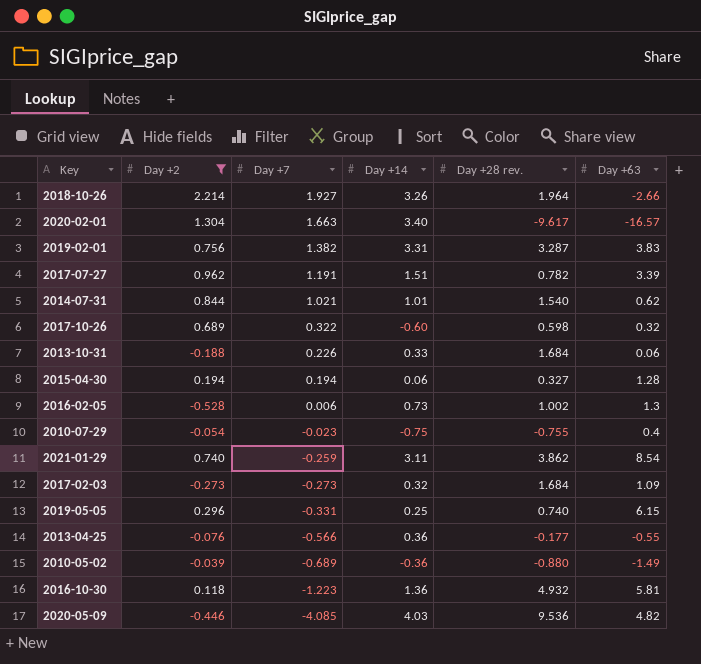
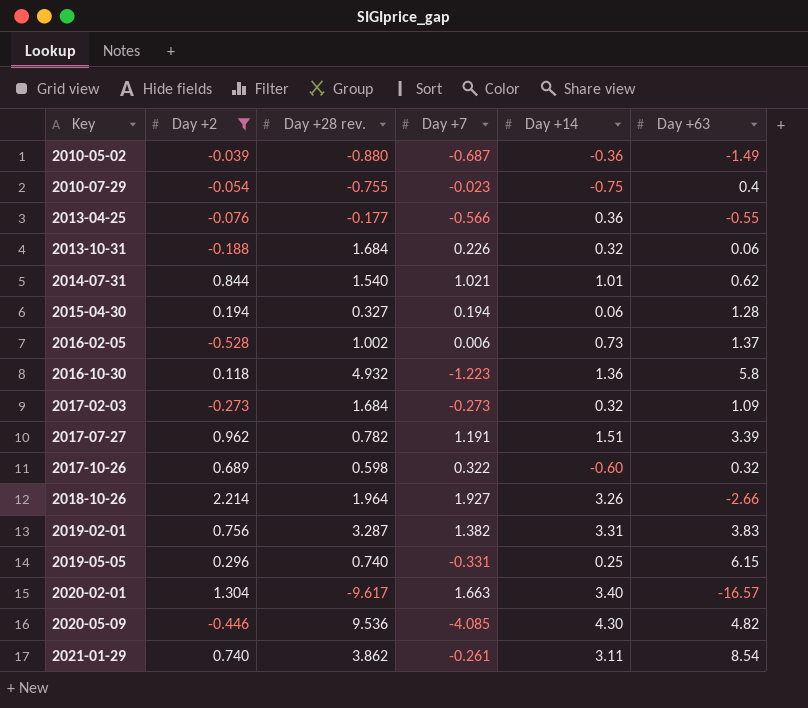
row order: Day +7 descending -> Key ascending
column Day +28 rev. | position: 5 -> 3
2010-05-02 | Day +7: -0.689 -> -0.687
2013-10-31 | Day +14: 0.33 -> 0.32
2016-02-05 | Day +63: 1.3 -> 1.37
2016-10-30 | Day +63: 5.81 -> 5.8
2020-05-09 | Day +14: 4.03 -> 4.30
2021-01-29 | Day +7: -0.259 -> -0.261

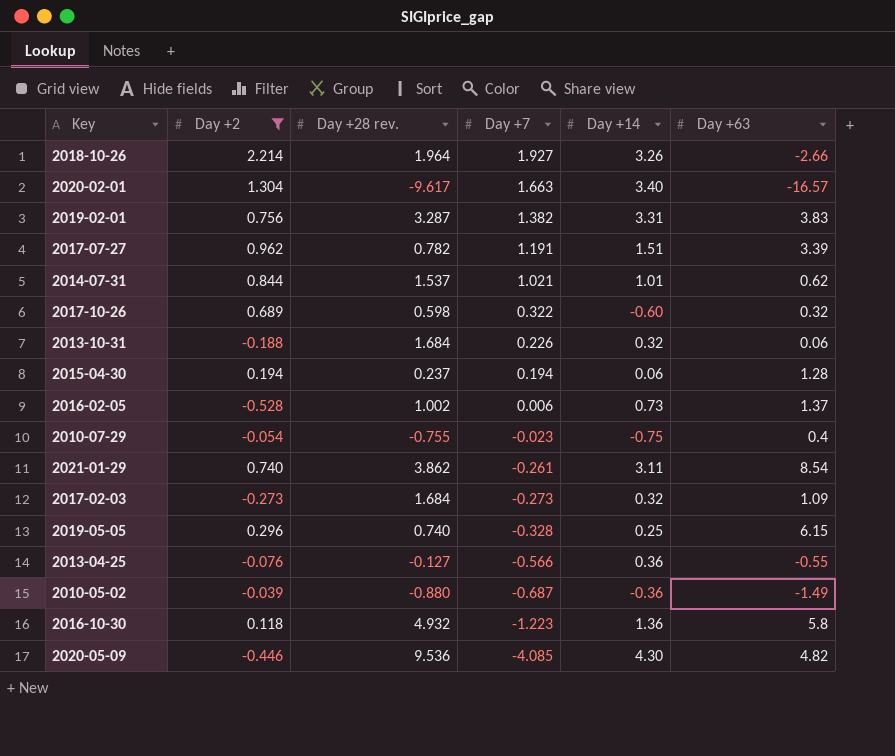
row order: Key ascending -> Day +7 descending
2014-07-31 | Day +28 rev.: 1.540 -> 1.537
2015-04-30 | Day +28 rev.: 0.327 -> 0.237
2019-05-05 | Day +7: -0.331 -> -0.328
2013-04-25 | Day +28 rev.: -0.177 -> -0.127

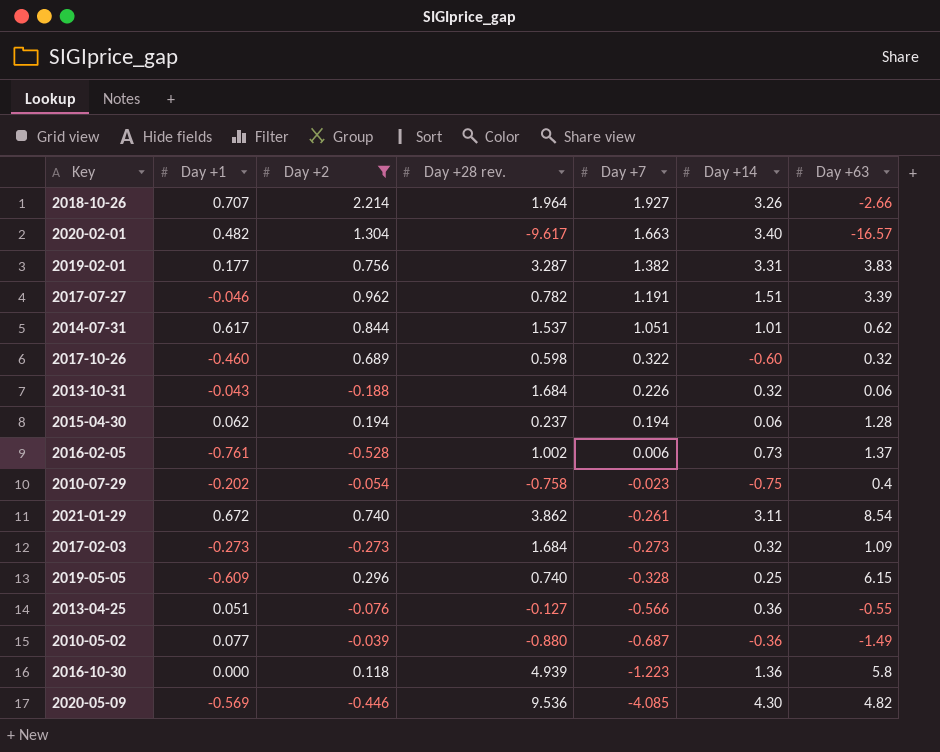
column Day +1 | position: none -> 2
2014-07-31 | Day +7: 1.021 -> 1.051
2010-07-29 | Day +28 rev.: -0.755 -> -0.758
2016-10-30 | Day +28 rev.: 4.932 -> 4.939

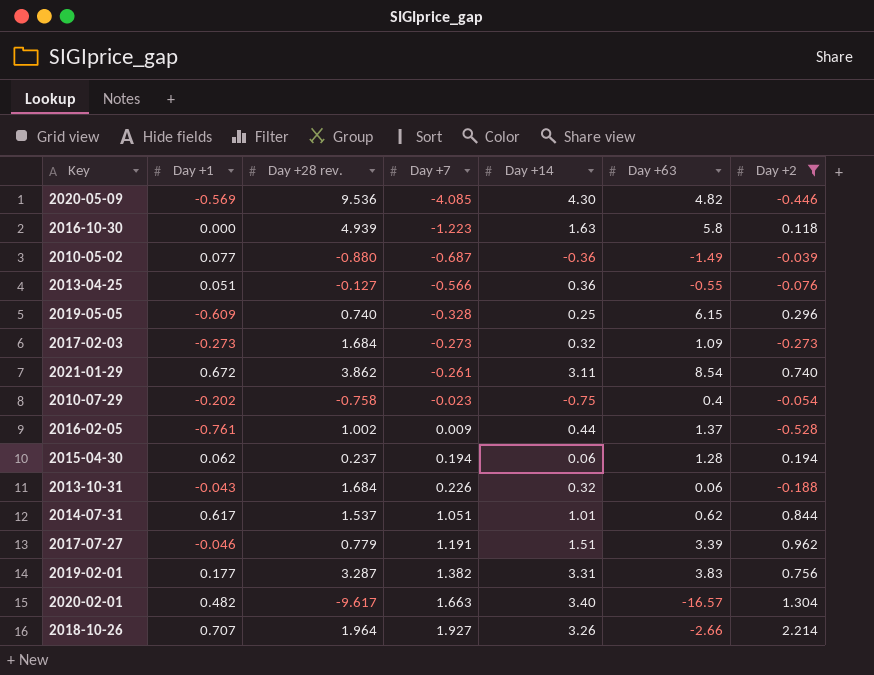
row order: Day +7 descending -> Day +7 ascending
column Day +2 | position: 3 -> 7
row 2017-10-26: -0.460 | 0.689 | 0.598 | 0.322 | -0.60 | 0.32 -> none
2016-10-30 | Day +14: 1.36 -> 1.63
2016-02-05 | Day +7: 0.006 -> 0.009
2016-02-05 | Day +14: 0.73 -> 0.44
2017-07-27 | Day +28 rev.: 0.782 -> 0.779

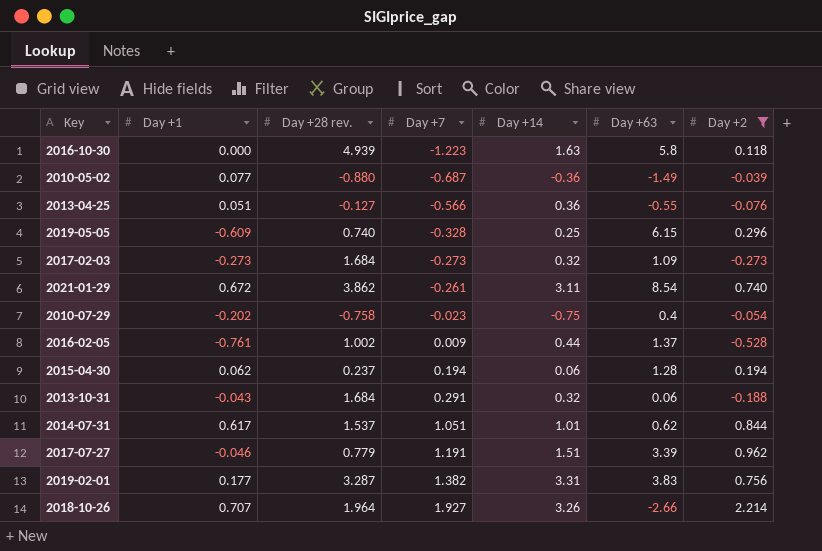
row 2020-05-09: -0.569 | 9.536 | -4.085 | 4.30 | 4.82 | -0.446 -> none
row 2020-02-01: 0.482 | -9.617 | 1.663 | 3.40 | -16.57 | 1.304 -> none
2013-10-31 | Day +7: 0.226 -> 0.291

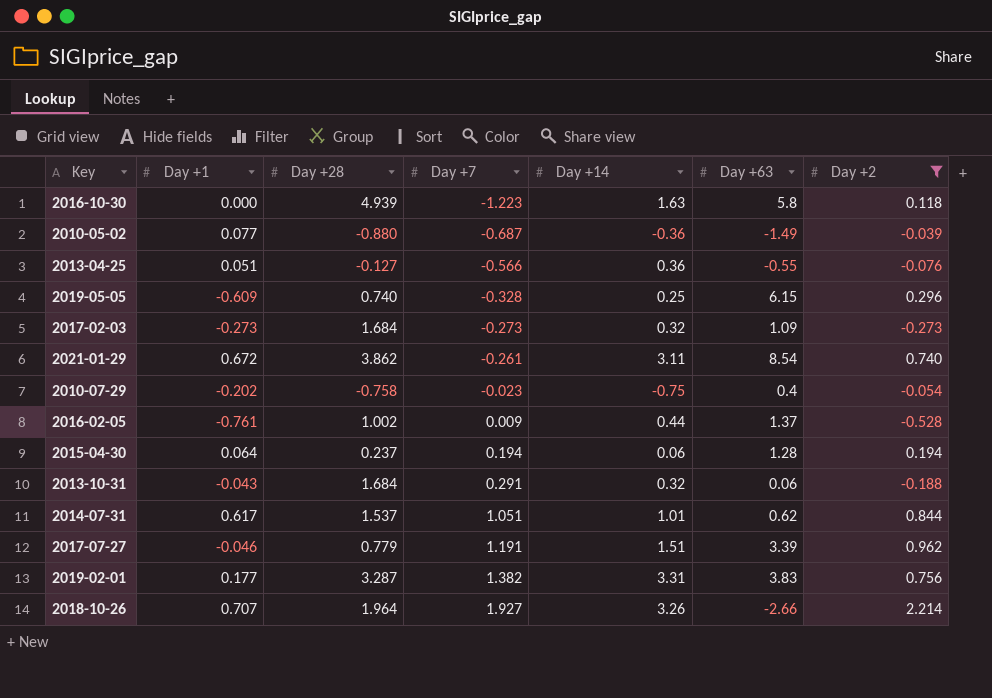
column name: Day +28 rev. -> Day +28
2015-04-30 | Day +1: 0.062 -> 0.064

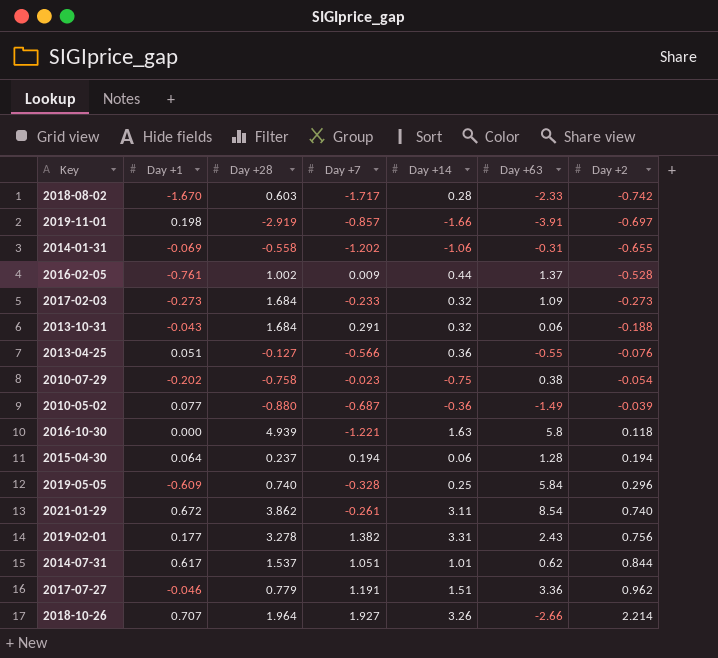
filter: Day +2 >= -0.528 -> none
row order: Day +7 ascending -> Day +2 ascending
2017-02-03 | Day +7: -0.273 -> -0.233
2010-07-29 | Day +63: 0.4 -> 0.38
2016-10-30 | Day +7: -1.223 -> -1.221
2019-05-05 | Day +63: 6.15 -> 5.84
2019-02-01 | Day +28: 3.287 -> 3.278
2019-02-01 | Day +63: 3.83 -> 2.43
2017-07-27 | Day +63: 3.39 -> 3.36

